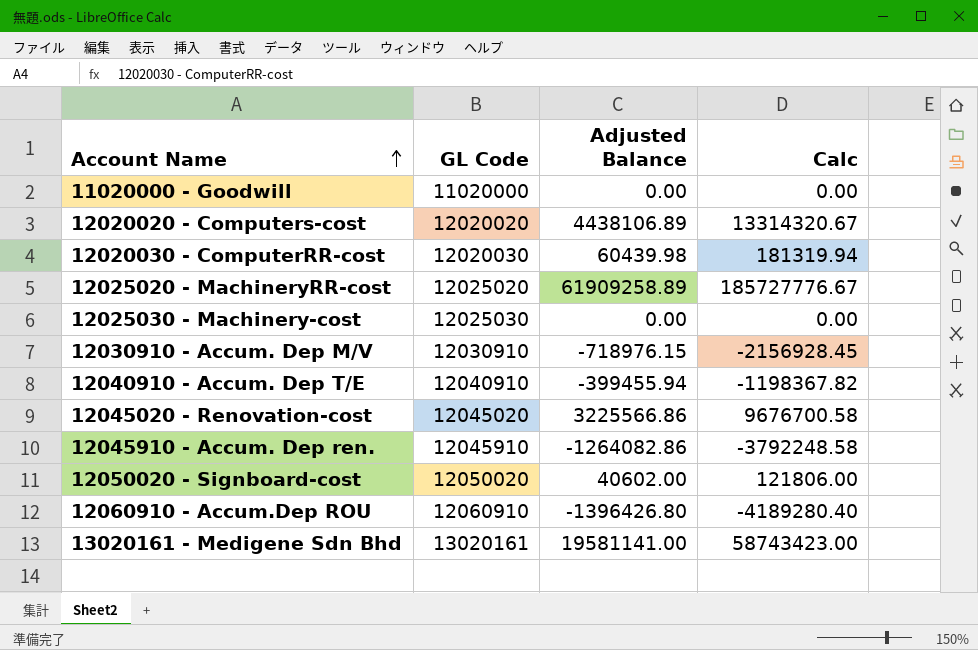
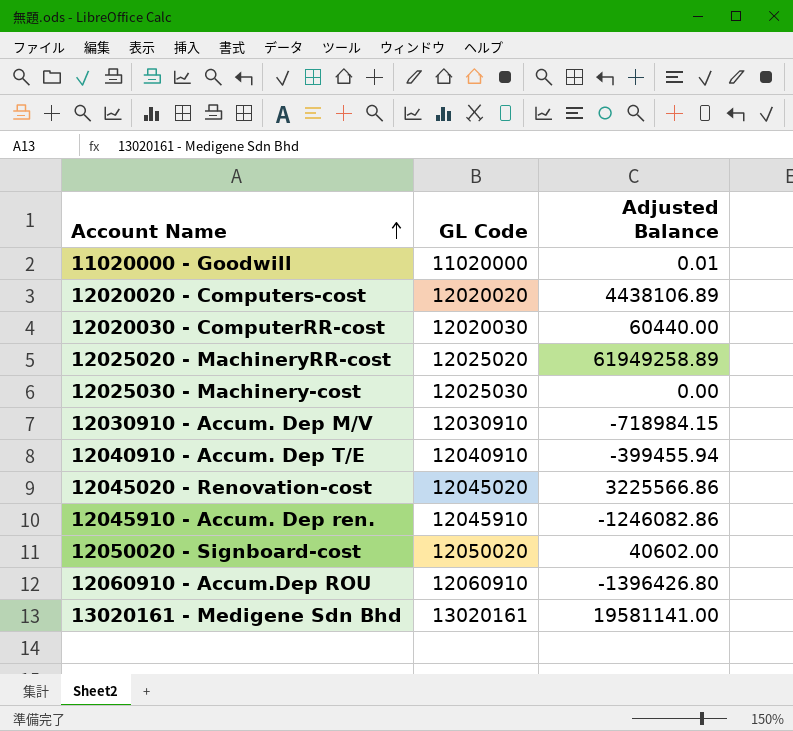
column Calc | formula: [Adjusted Balance] * 3 -> none
11020000 - Goodwill | Adjusted Balance: 0.00 -> 0.01
12020030 - ComputerRR-cost | Adjusted Balance: 60439.98 -> 60440.00
12025020 - MachineryRR-cost | Adjusted Balance: 61909258.89 -> 61949258.89
12030910 - Accum. Dep M/V | Adjusted Balance: -718976.15 -> -718984.15
12045910 - Accum. Dep ren. | Adjusted Balance: -1264082.86 -> -1246082.86

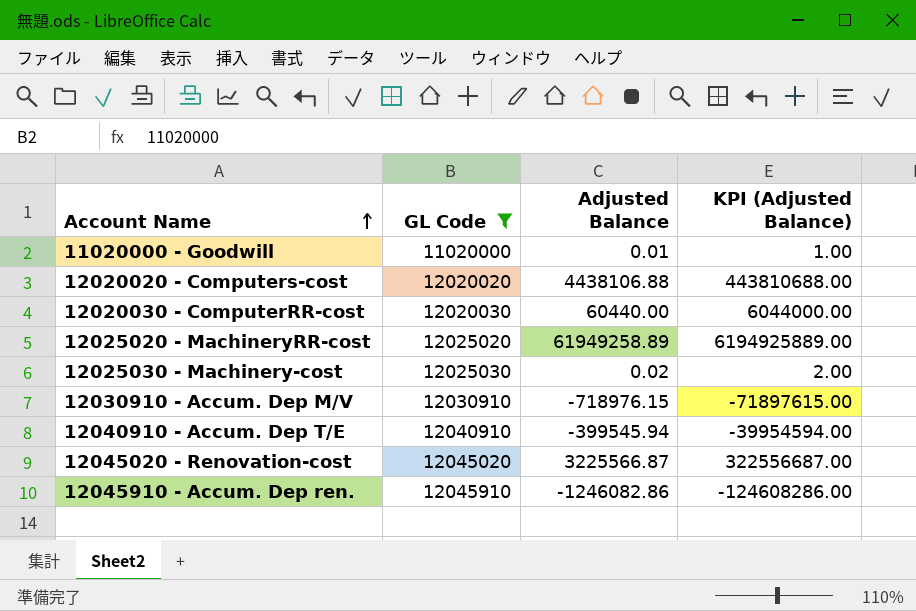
filter: none -> GL Code <= 12045910
column KPI (Adjusted Balance) | formula: none -> [Adjusted Balance] * 100
12020020 - Computers-cost | Adjusted Balance: 4438106.89 -> 4438106.88
12025030 - Machinery-cost | Adjusted Balance: 0.00 -> 0.02
12030910 - Accum. Dep M/V | Adjusted Balance: -718984.15 -> -718976.15
12040910 - Accum. Dep T/E | Adjusted Balance: -399455.94 -> -399545.94
12045020 - Renovation-cost | Adjusted Balance: 3225566.86 -> 3225566.87

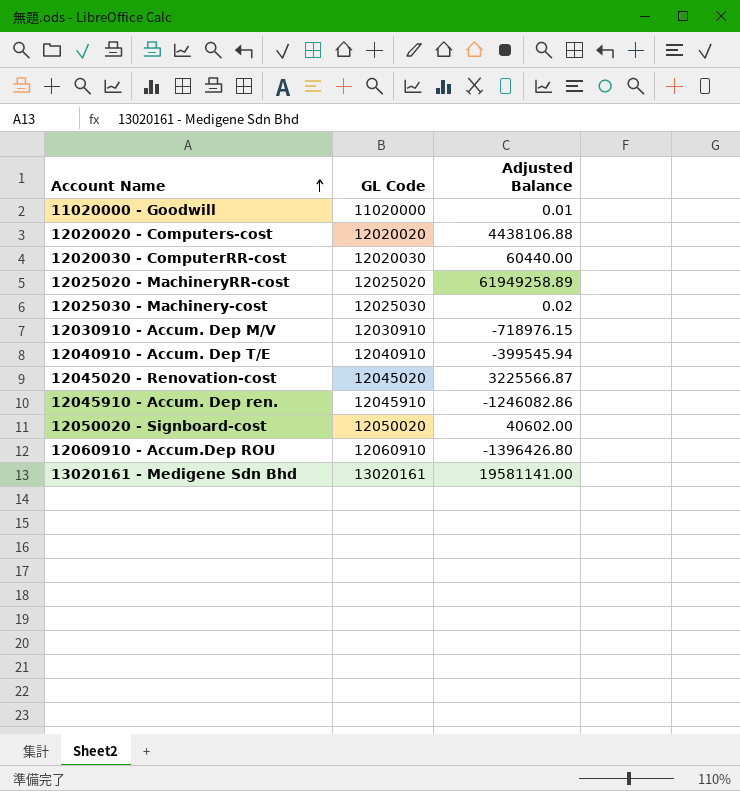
filter: GL Code <= 12045910 -> none
column KPI (Adjusted Balance) | formula: [Adjusted Balance] * 100 -> none

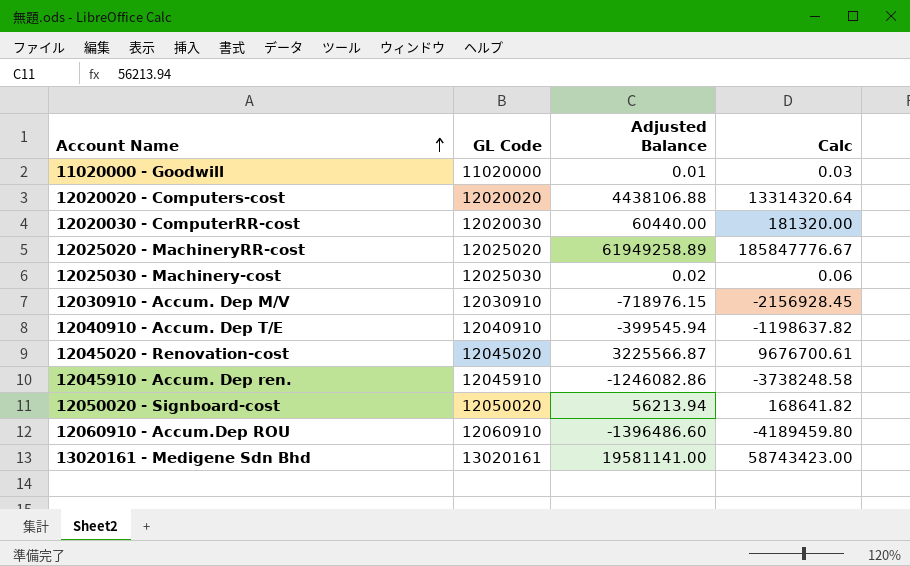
column Calc | formula: none -> [Adjusted Balance] * 3
12050020 - Signboard-cost | Adjusted Balance: 40602.00 -> 56213.94
12060910 - Accum.Dep ROU | Adjusted Balance: -1396426.80 -> -1396486.60

